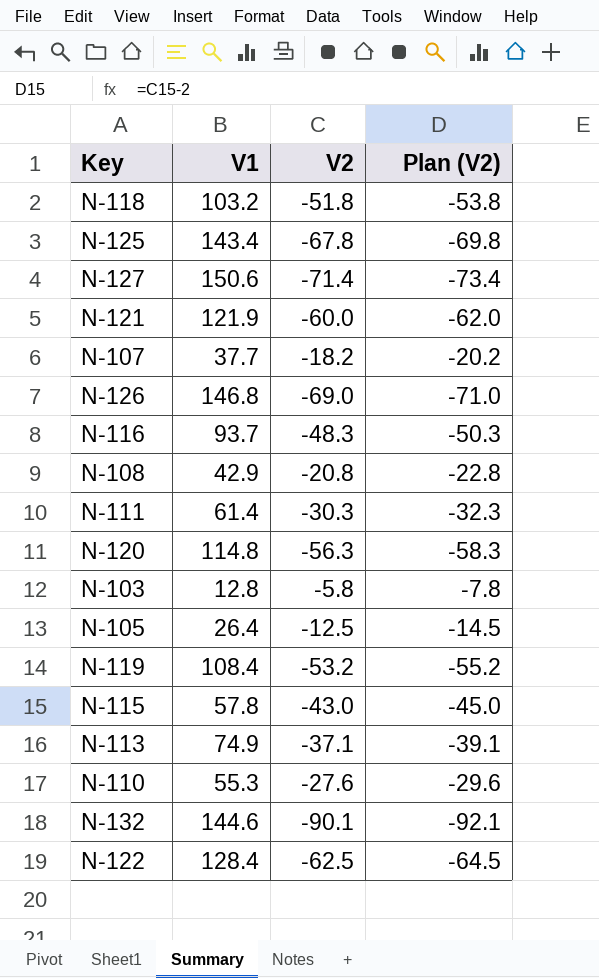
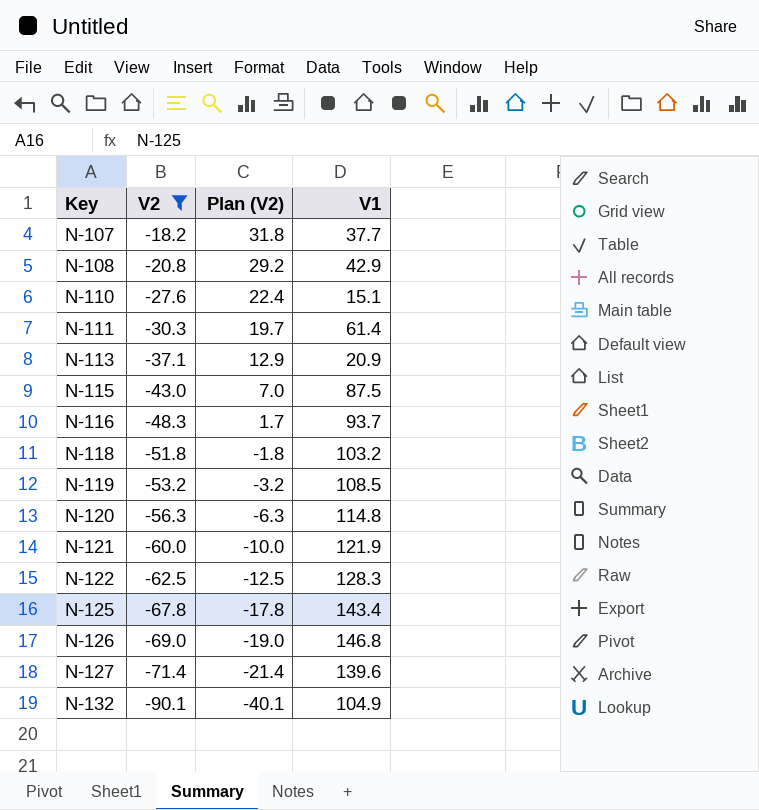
filter: none -> V2 <= -18.2
row order: none -> Key ascending
column Plan (V2) | formula: [V2] - 2 -> [V2] + 50
column V1 | position: 2 -> 4
N-110 | V1: 55.3 -> 15.1
N-113 | V1: 74.9 -> 20.9
N-115 | V1: 57.8 -> 87.5
N-119 | V1: 108.4 -> 108.5
N-122 | V1: 128.4 -> 128.3
N-127 | V1: 150.6 -> 139.6
N-132 | V1: 144.6 -> 104.9

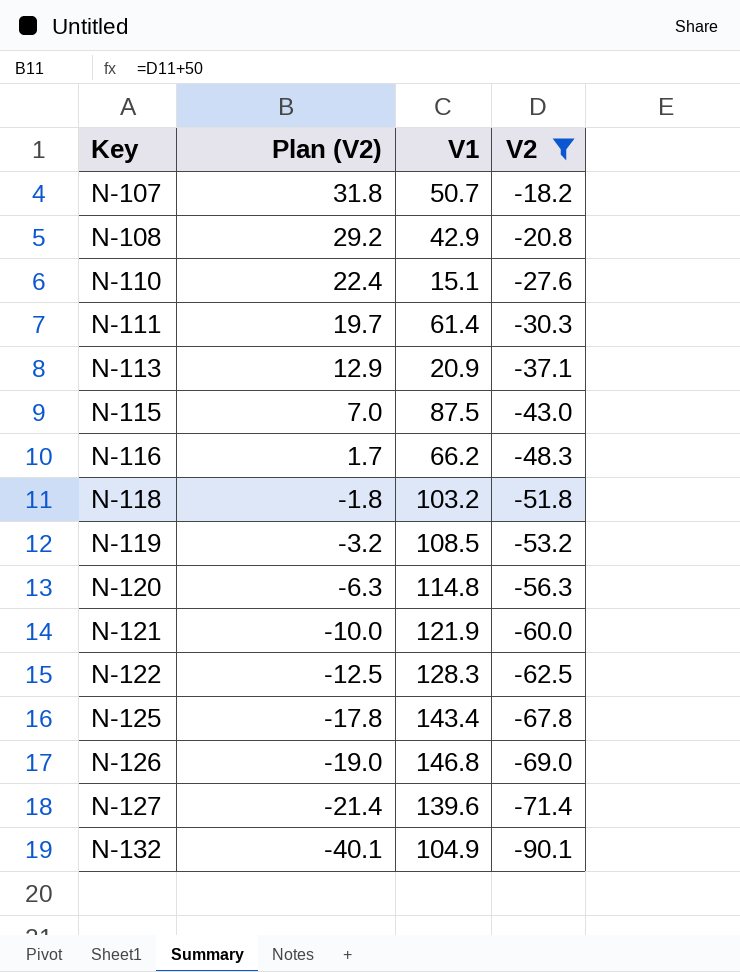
column V2 | position: 2 -> 4
N-107 | V1: 37.7 -> 50.7
N-116 | V1: 93.7 -> 66.2

